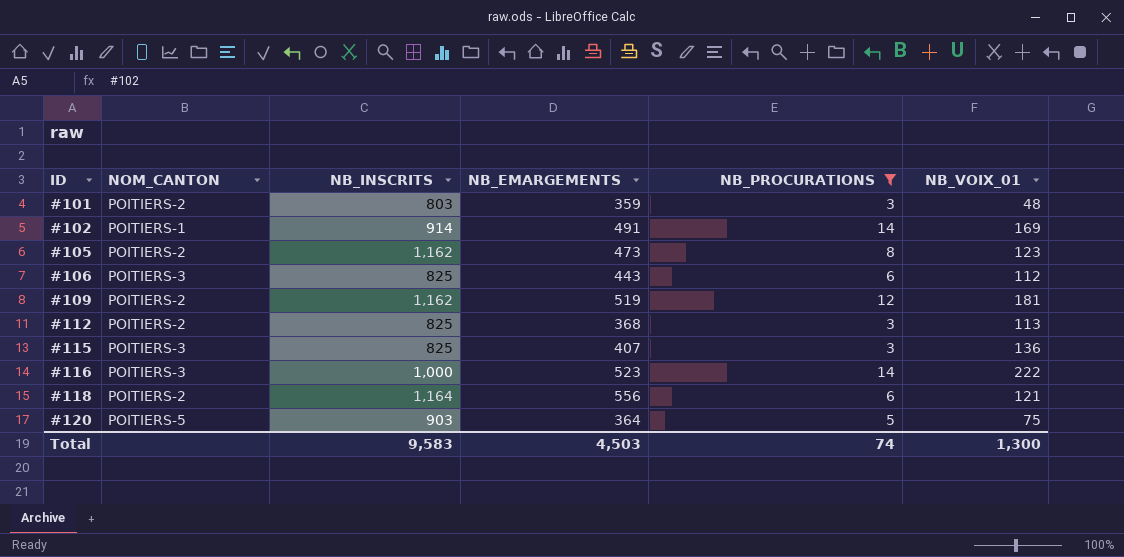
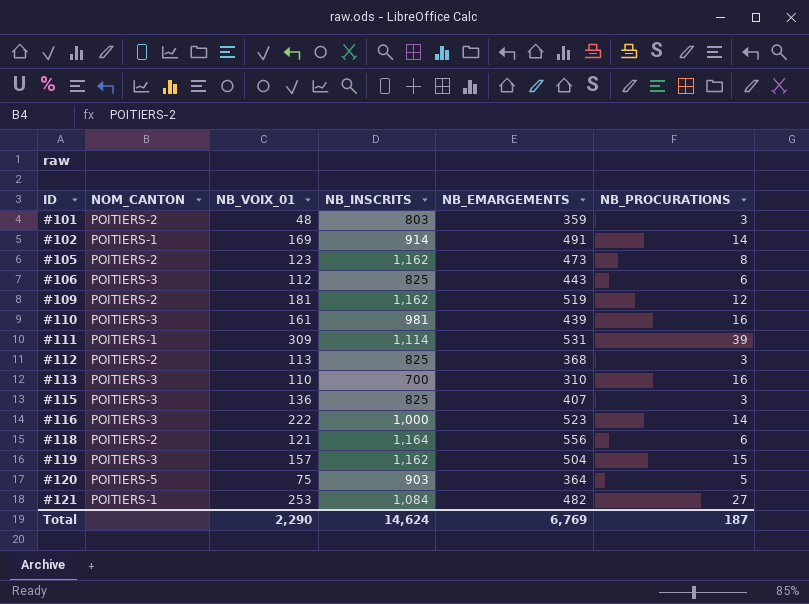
filter: NB_PROCURATIONS <= 14 -> none
column NB_VOIX_01 | position: 6 -> 3
Total | NB_VOIX_01: 1,300 -> 2,290
Total | NB_INSCRITS: 9,583 -> 14,624
Total | NB_EMARGEMENTS: 4,503 -> 6,769
Total | NB_PROCURATIONS: 74 -> 187

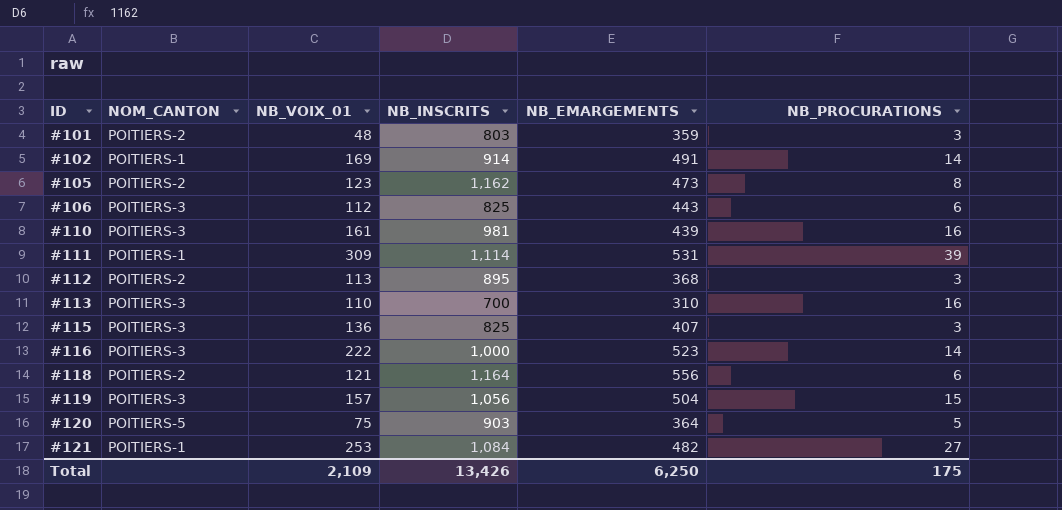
row #109: POITIERS-2 | 181 | 1,162 | 519 | 12 -> none
#112 | NB_INSCRITS: 825 -> 895
#119 | NB_INSCRITS: 1,162 -> 1,056
Total | NB_VOIX_01: 2,290 -> 2,109
Total | NB_INSCRITS: 14,624 -> 13,426
Total | NB_EMARGEMENTS: 6,769 -> 6,250
Total | NB_PROCURATIONS: 187 -> 175

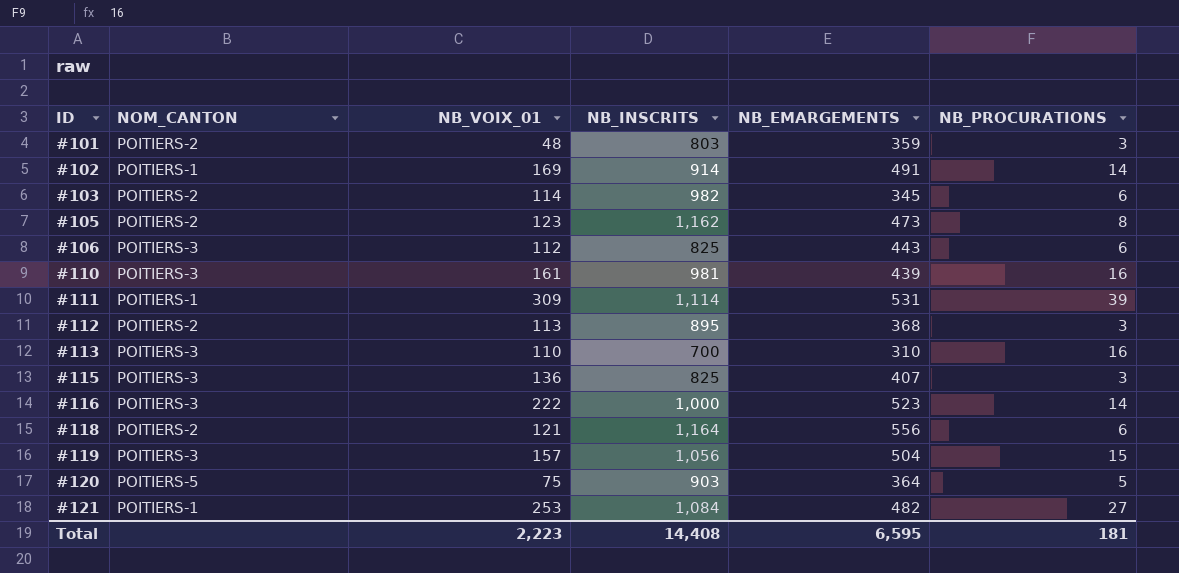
row #103: none -> POITIERS-2 | 114 | 982 | 345 | 6
Total | NB_VOIX_01: 2,109 -> 2,223
Total | NB_INSCRITS: 13,426 -> 14,408
Total | NB_EMARGEMENTS: 6,250 -> 6,595
Total | NB_PROCURATIONS: 175 -> 181

